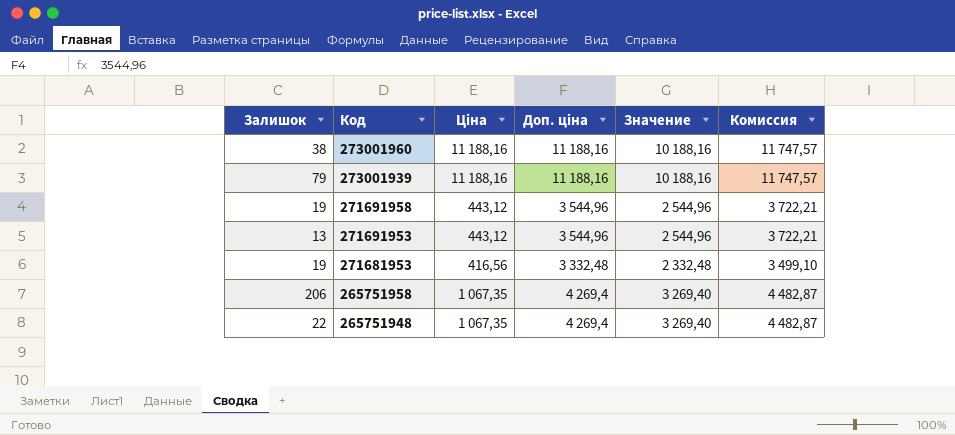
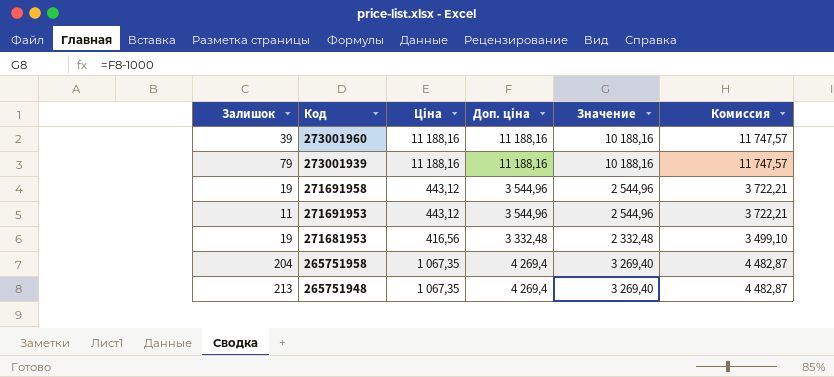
273001960 | Залишок: 38 -> 39
271691953 | Залишок: 13 -> 11
265751958 | Залишок: 206 -> 204
265751948 | Залишок: 22 -> 213

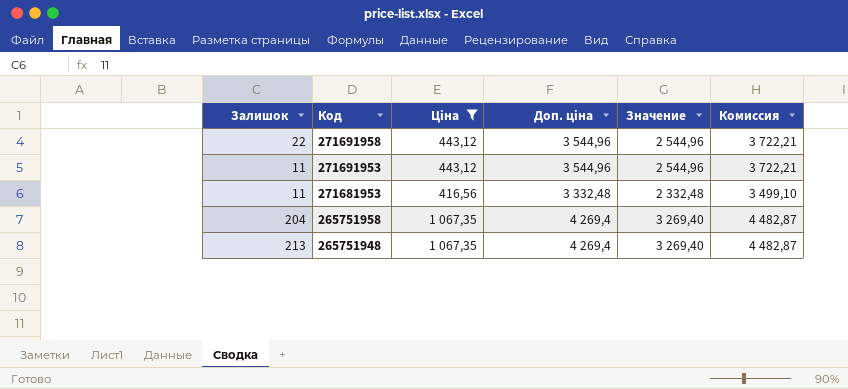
filter: none -> Ціна != 11 188,16
271691958 | Залишок: 19 -> 22
271681953 | Залишок: 19 -> 11

